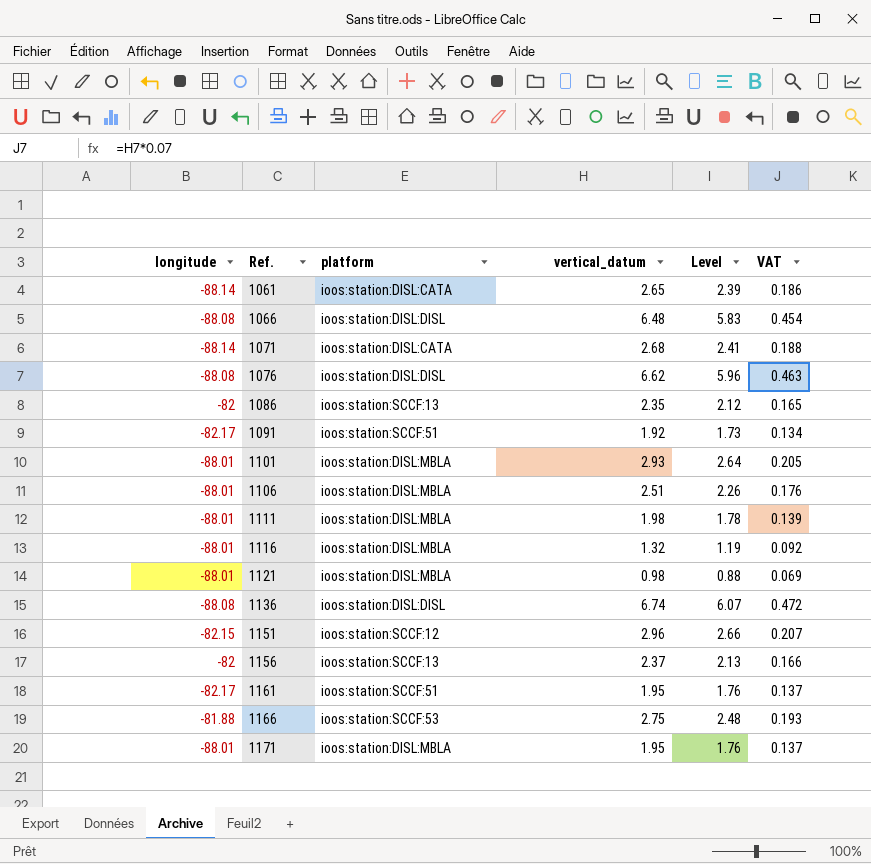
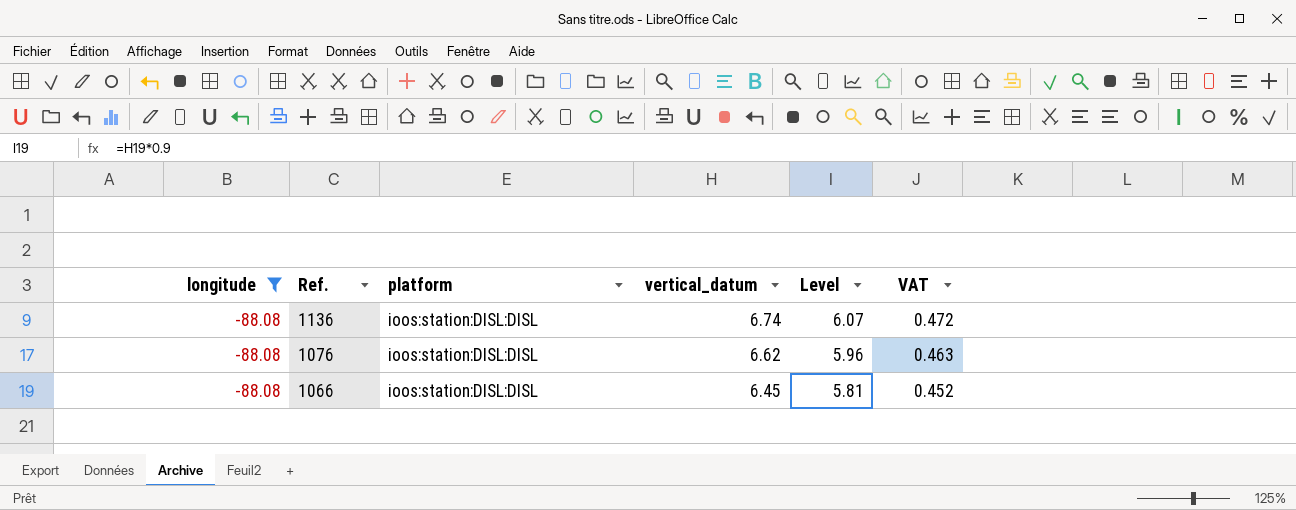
filter: none -> longitude = -88.08
row order: Ref. ascending -> Ref. descending
1066 | vertical_datum: 6.48 -> 6.45
1066 | Level: 5.83 -> 5.81
1066 | VAT: 0.454 -> 0.452

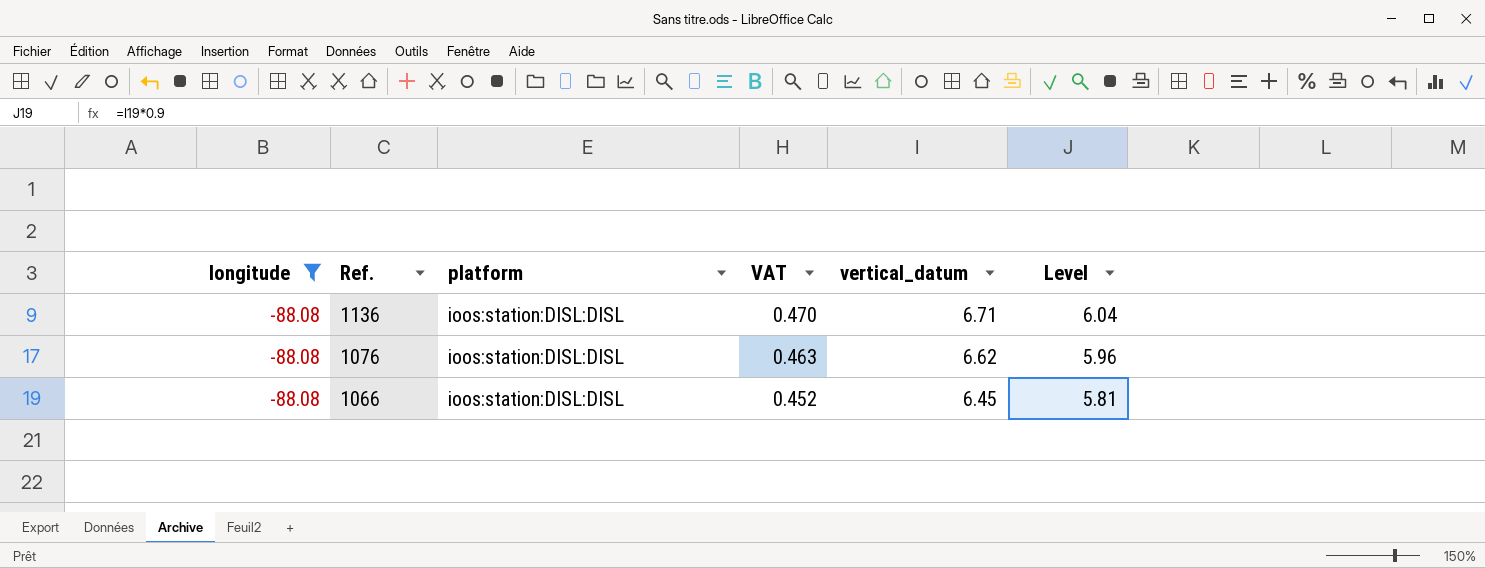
column VAT | position: 6 -> 4
1136 | VAT: 0.472 -> 0.470
1136 | vertical_datum: 6.74 -> 6.71
1136 | Level: 6.07 -> 6.04

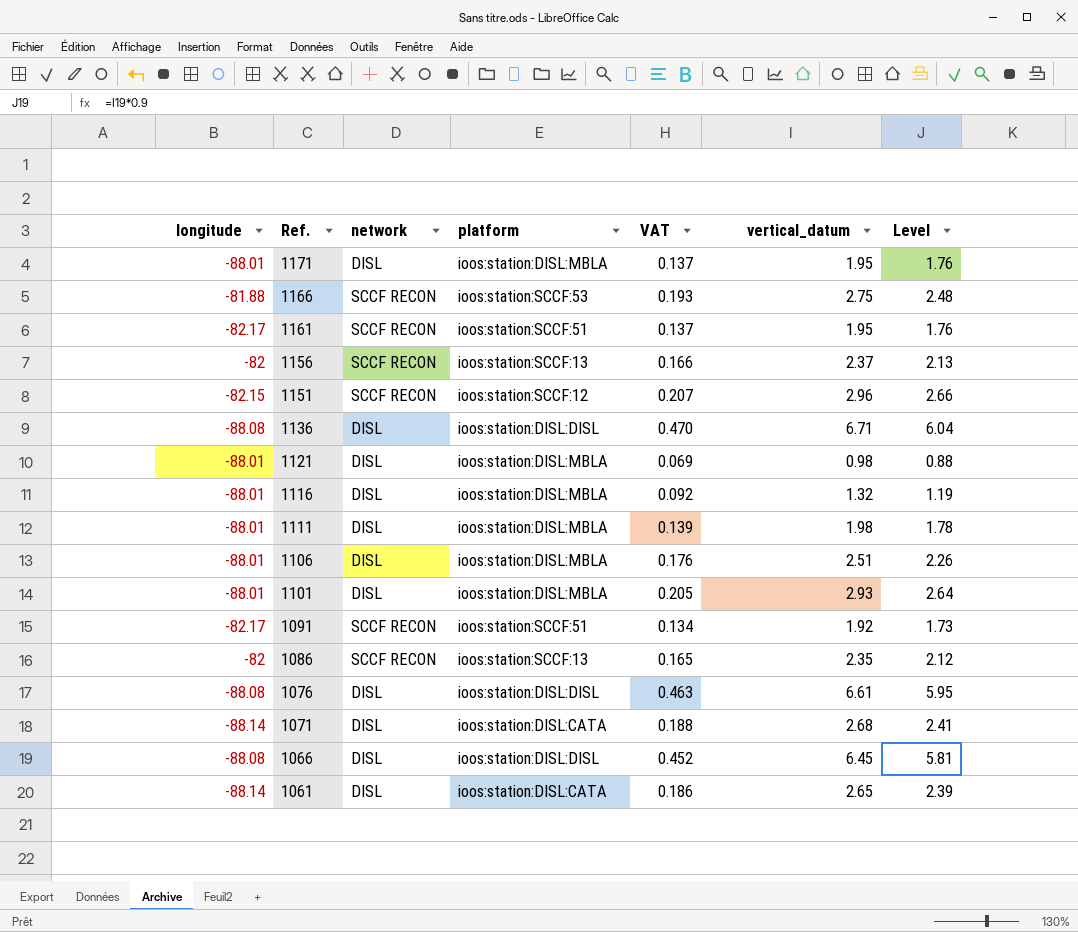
filter: longitude = -88.08 -> none
column network | position: none -> 3
1076 | vertical_datum: 6.62 -> 6.61
1076 | Level: 5.96 -> 5.95

